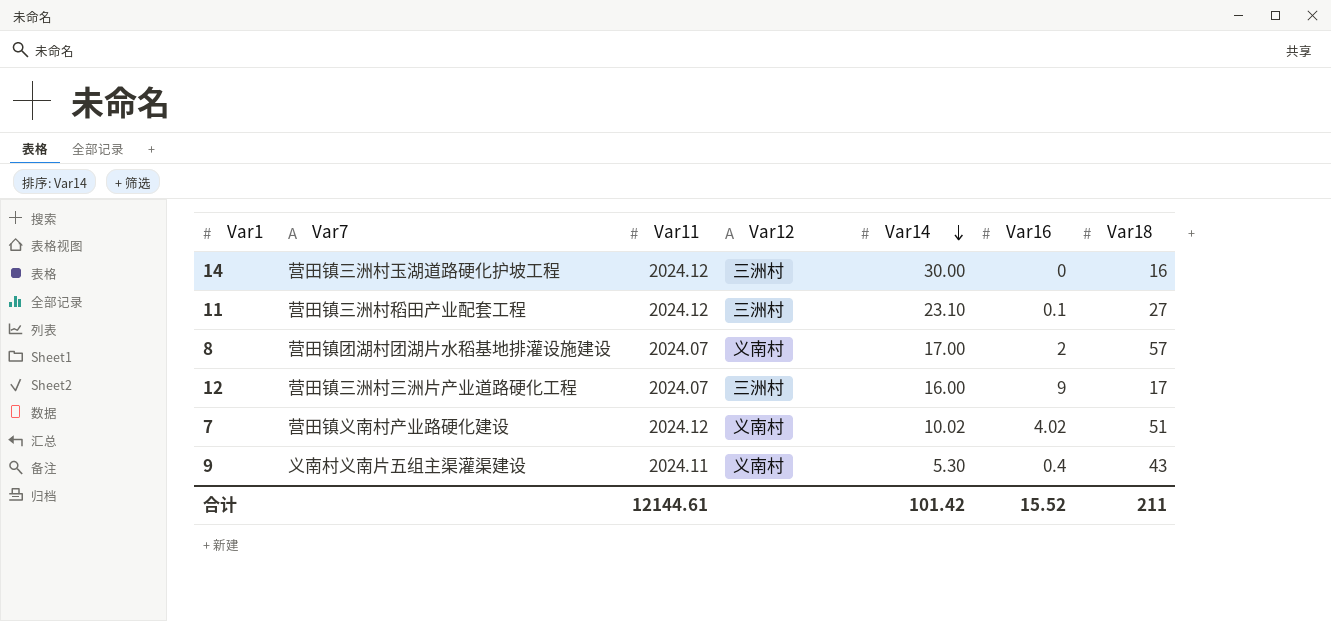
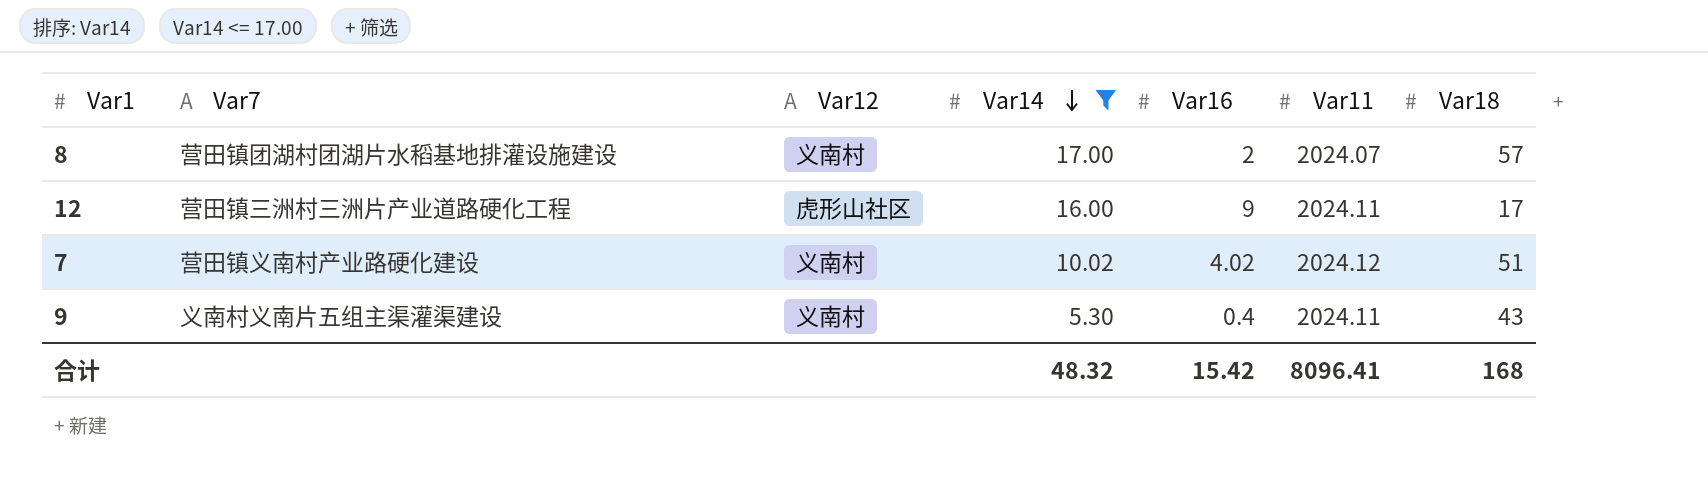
filter: none -> Var14 <= 17.00
column Var11 | position: 3 -> 6
12 | Var12: 三洲村 -> 虎形山社区
12 | Var11: 2024.07 -> 2024.11
合计 | Var14: 101.42 -> 48.32
合计 | Var16: 15.52 -> 15.42
合计 | Var11: 12144.61 -> 8096.41
合计 | Var18: 211 -> 168

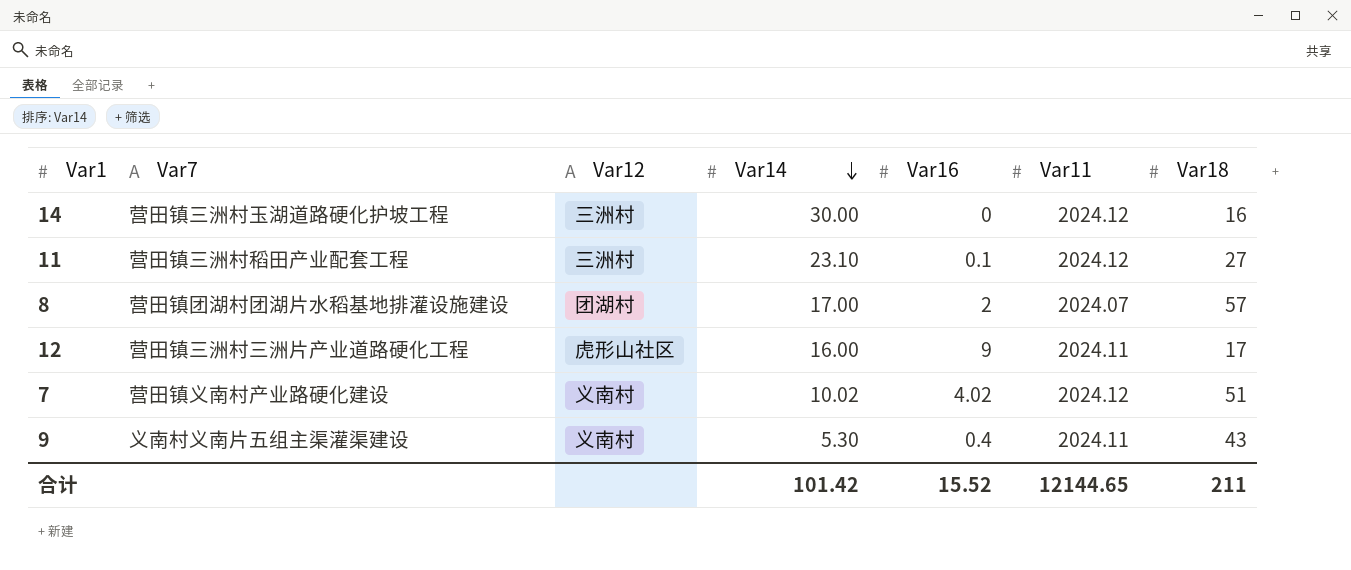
filter: Var14 <= 17.00 -> none
8 | Var12: 义南村 -> 团湖村
合计 | Var14: 48.32 -> 101.42
合计 | Var16: 15.42 -> 15.52
合计 | Var11: 8096.41 -> 12144.65
合计 | Var18: 168 -> 211

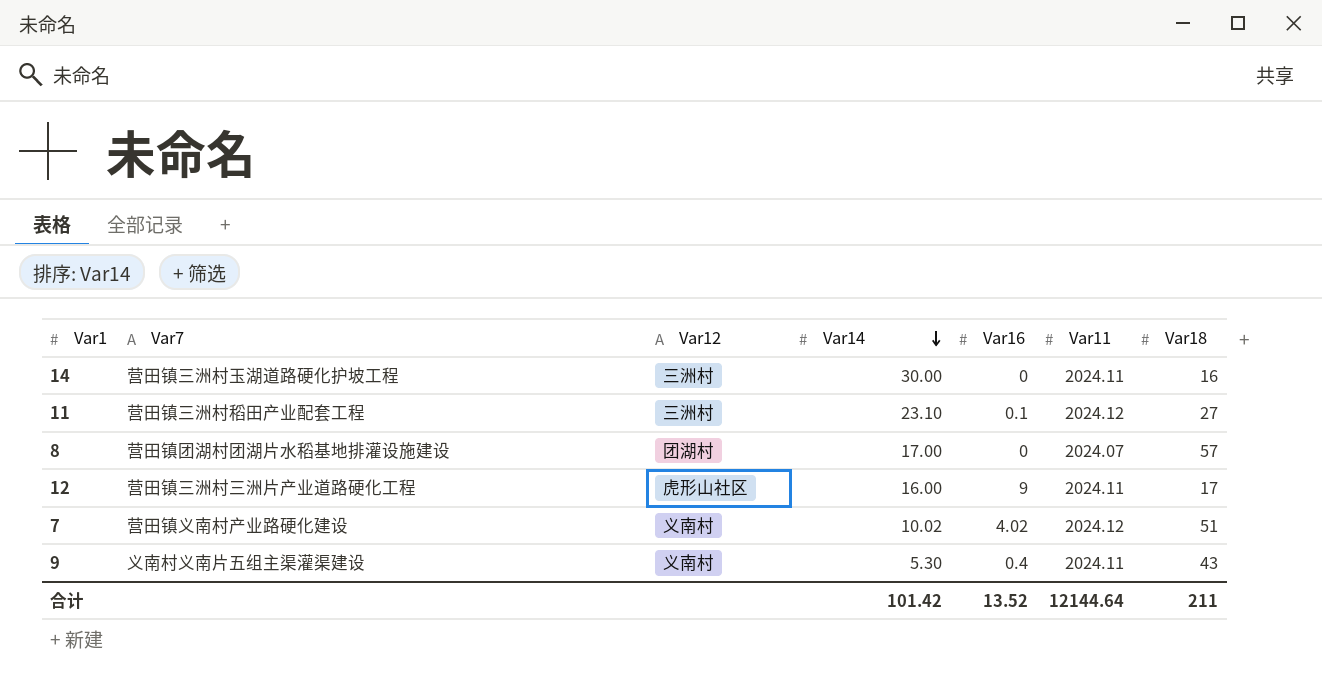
14 | Var11: 2024.12 -> 2024.11
8 | Var16: 2 -> 0
合计 | Var16: 15.52 -> 13.52
合计 | Var11: 12144.65 -> 12144.64

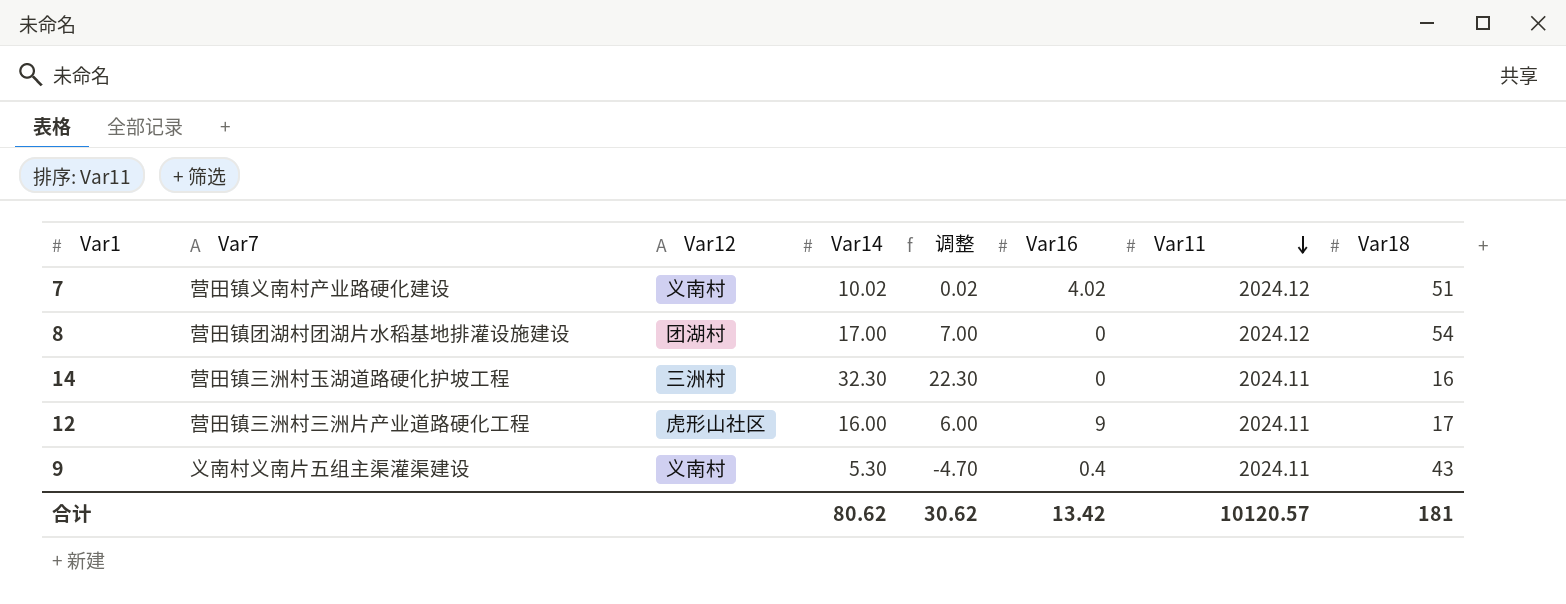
row order: Var14 descending -> Var11 descending
column 调整 | formula: none -> [Var14] - 10
row 11: 营田镇三洲村稻田产业配套工程 | 三洲村 | 23.10 | 0.1 | 2024.12 | 27 -> none
8 | Var11: 2024.07 -> 2024.12
8 | Var18: 57 -> 54
14 | Var14: 30.00 -> 32.30
合计 | Var14: 101.42 -> 80.62
合计 | Var16: 13.52 -> 13.42
合计 | Var11: 12144.64 -> 10120.57
合计 | Var18: 211 -> 181

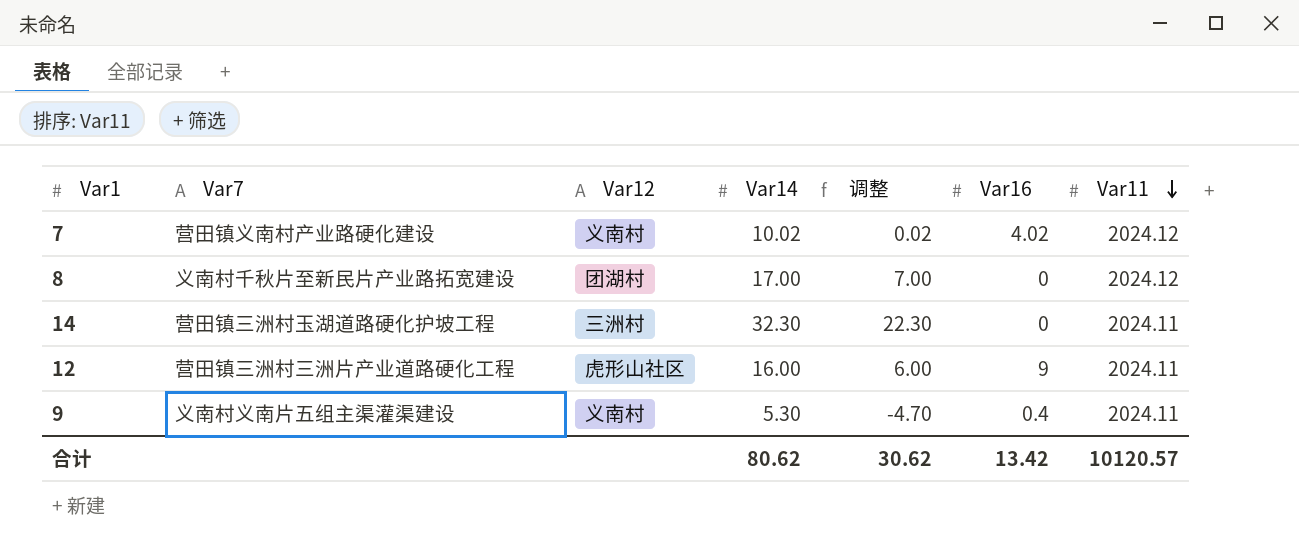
column Var18 | position: 8 -> none
8 | Var7: 营田镇团湖村团湖片水稻基地排灌设施建设 -> 义南村千秋片至新民片产业路拓宽建设

